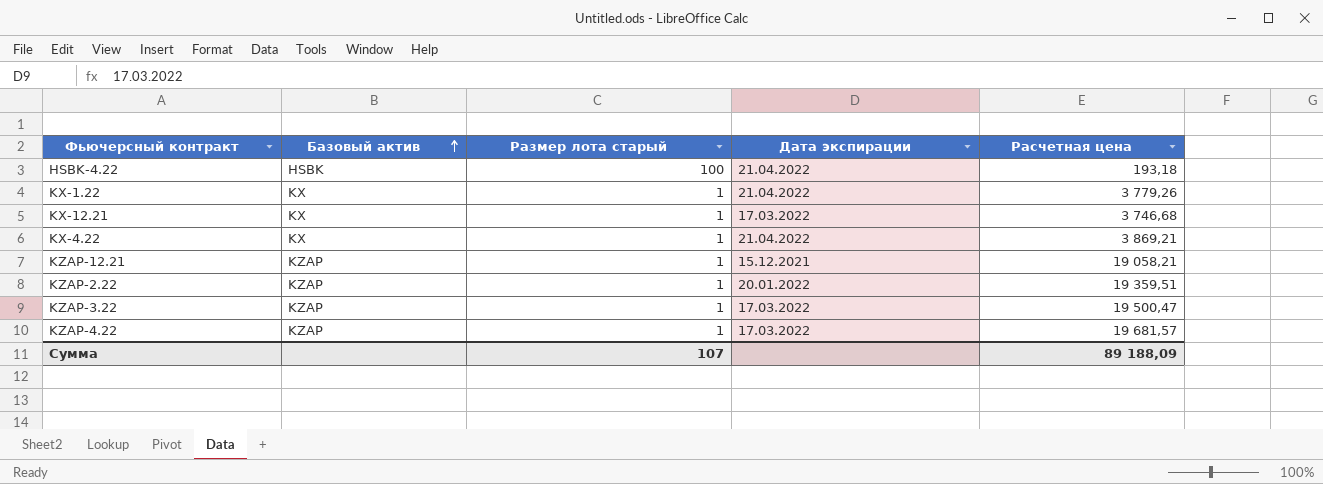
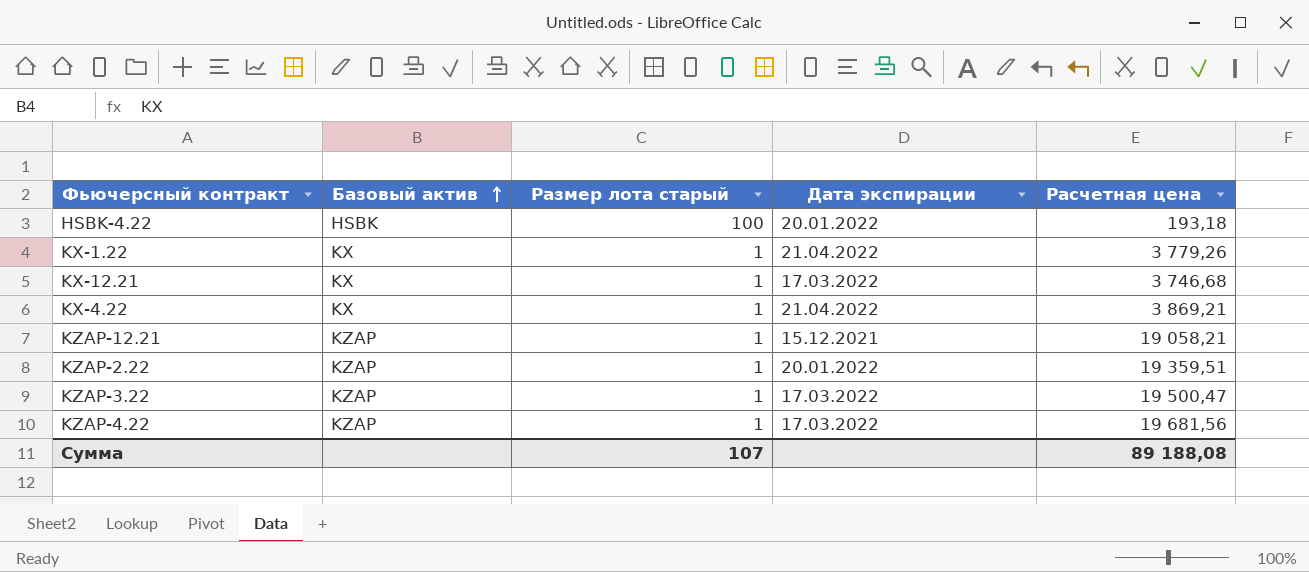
HSBK-4.22 | Дата экспирации: 21.04.2022 -> 20.01.2022
KZAP-4.22 | Расчетная цена: 19 681,57 -> 19 681,56
Сумма | Расчетная цена: 89 188,09 -> 89 188,08

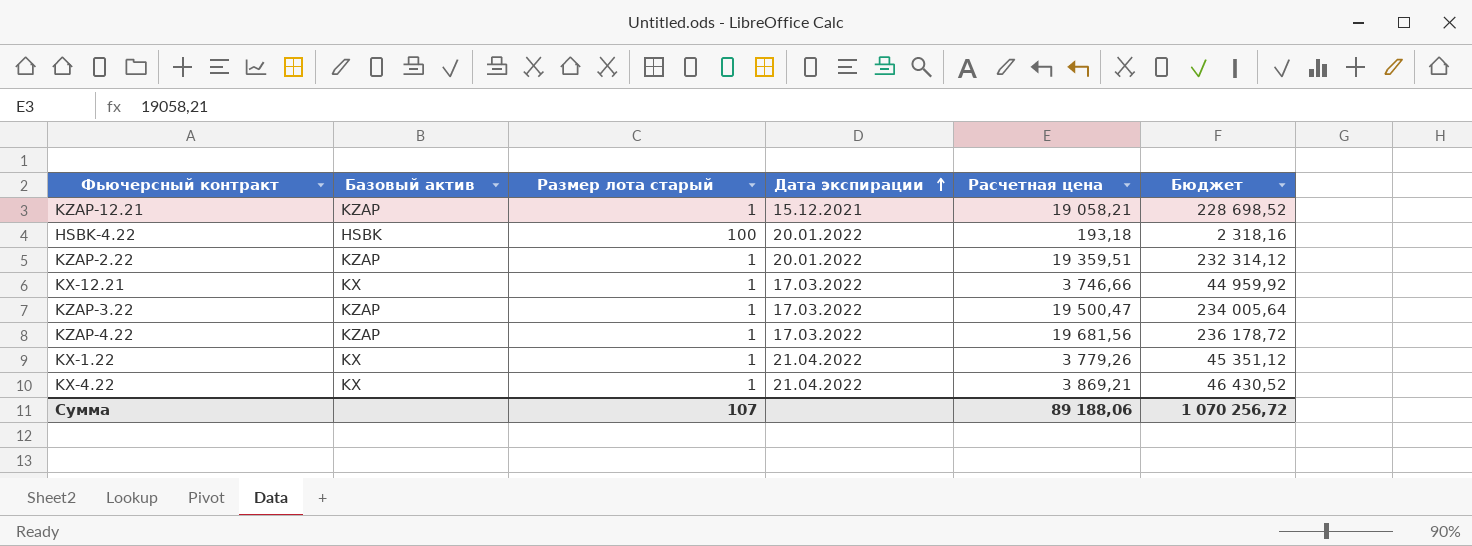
row order: Базовый актив ascending -> Дата экспирации ascending
column Бюджет | formula: none -> [Расчетная цена] * 12
KX-12.21 | Расчетная цена: 3 746,68 -> 3 746,66
Сумма | Расчетная цена: 89 188,08 -> 89 188,06

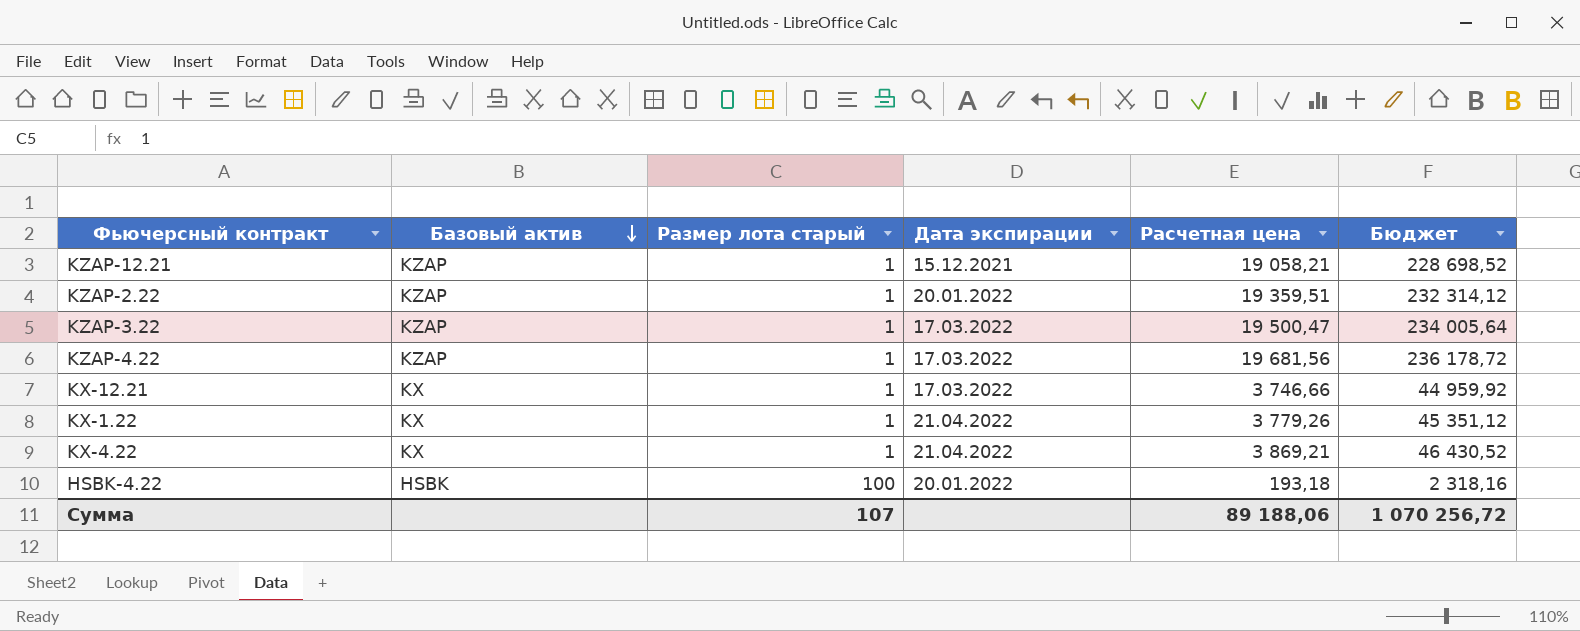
row order: Дата экспирации ascending -> Базовый актив descending

